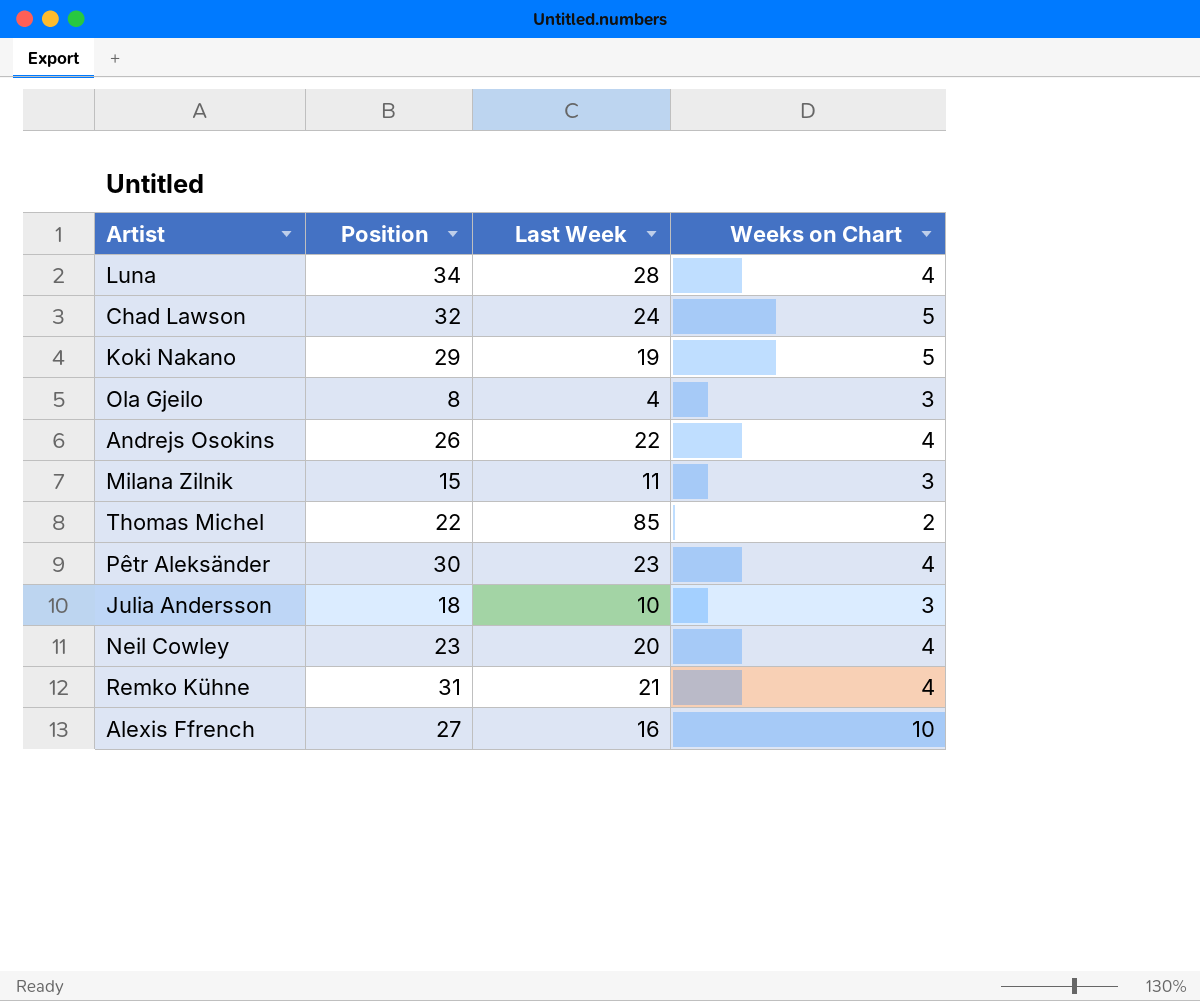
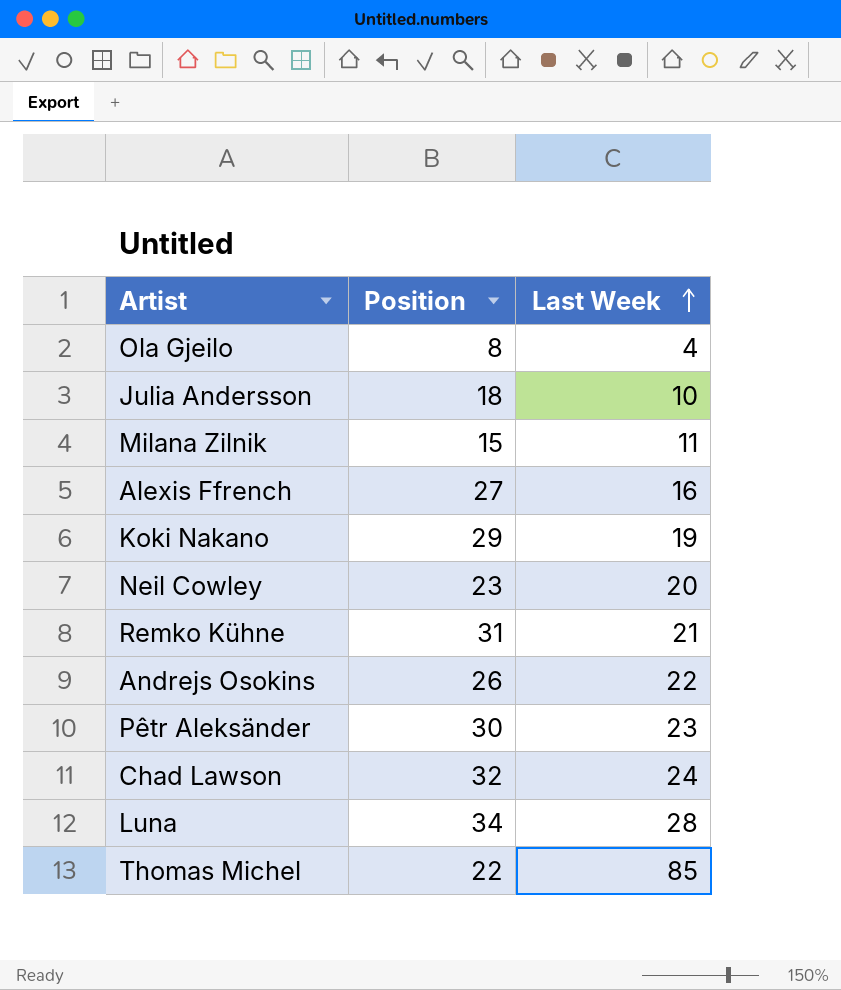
row order: none -> Last Week ascending
column Weeks on Chart | position: 4 -> none

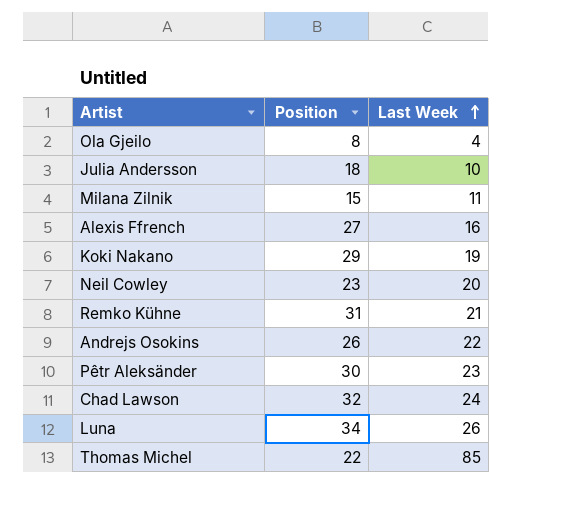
Luna | Last Week: 28 -> 26

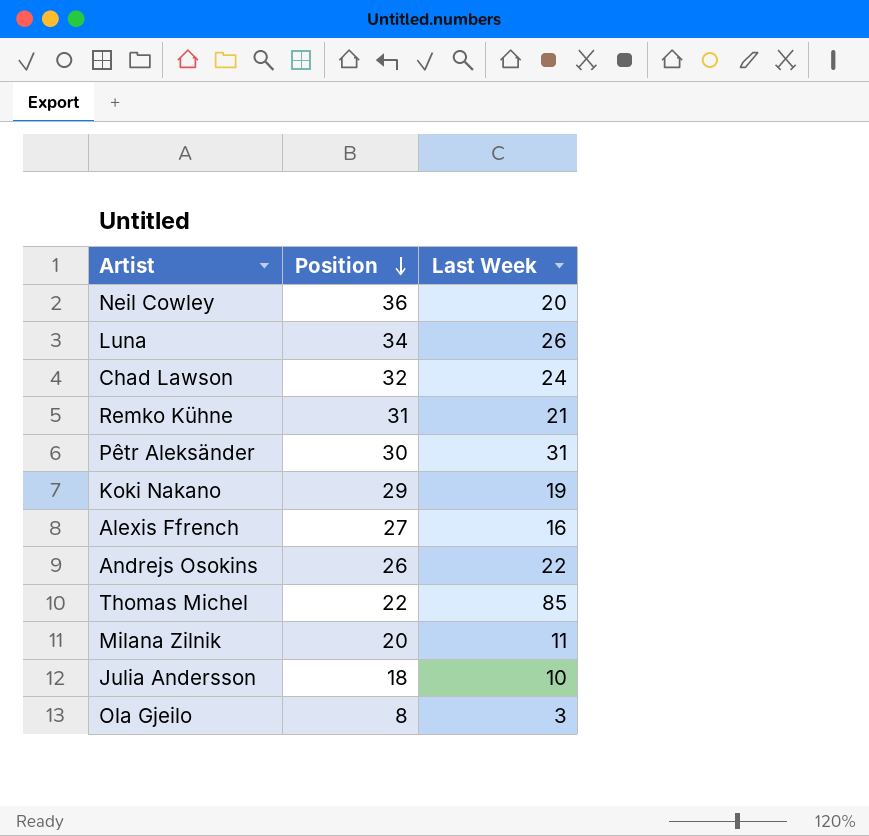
row order: Last Week ascending -> Position descending
Neil Cowley | Position: 23 -> 36
Pêtr Aleksänder | Last Week: 23 -> 31
Milana Zilnik | Position: 15 -> 20
Ola Gjeilo | Last Week: 4 -> 3

